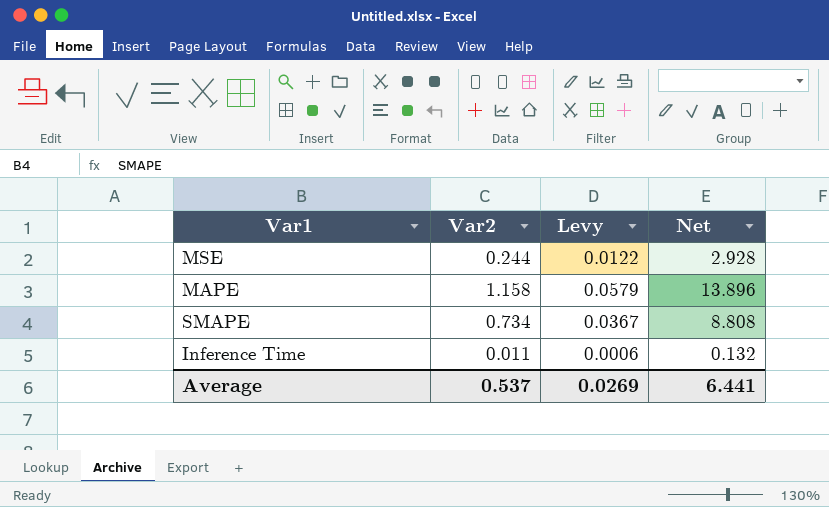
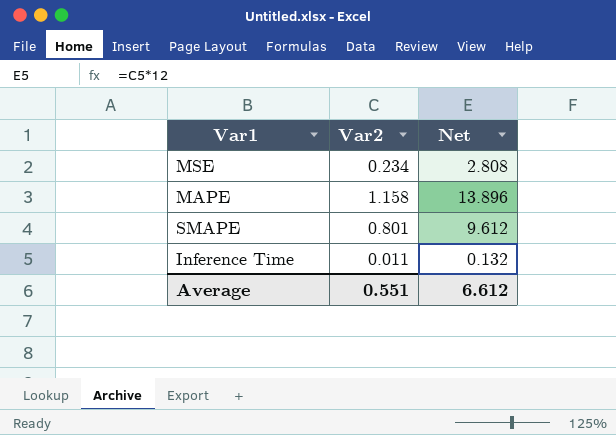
column Levy | formula: [Var2] * 0.05 -> none
MSE | Var2: 0.244 -> 0.234
MSE | Net: 2.928 -> 2.808
SMAPE | Var2: 0.734 -> 0.801
SMAPE | Net: 8.808 -> 9.612
Average | Var2: 0.537 -> 0.551
Average | Net: 6.441 -> 6.612

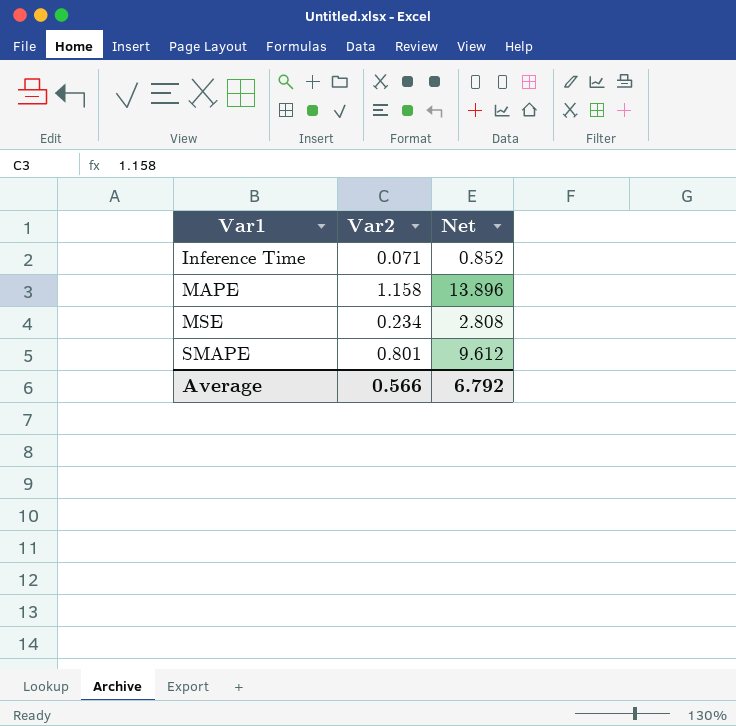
row order: none -> Var1 ascending
Inference Time | Var2: 0.011 -> 0.071
Inference Time | Net: 0.132 -> 0.852
Average | Var2: 0.551 -> 0.566
Average | Net: 6.612 -> 6.792

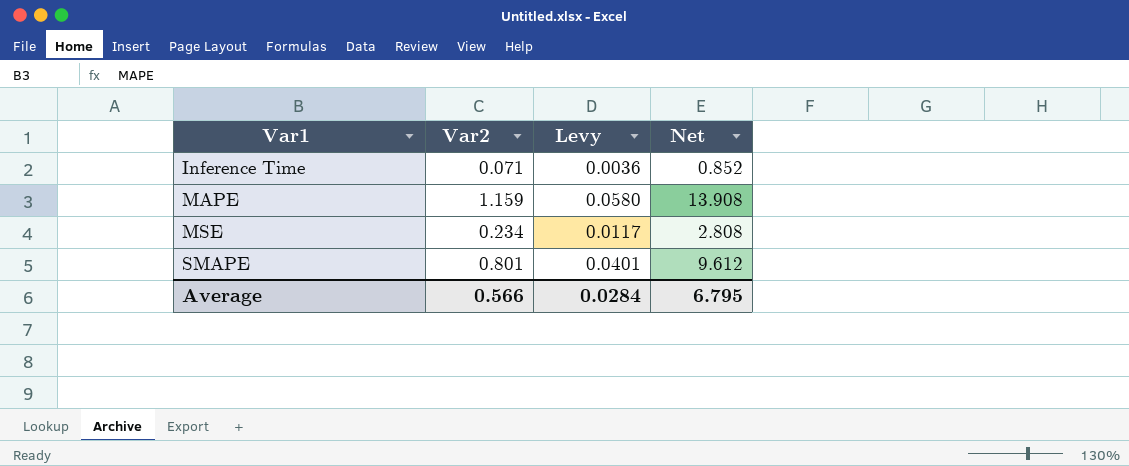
column Levy | formula: none -> [Var2] * 0.05
MAPE | Var2: 1.158 -> 1.159
MAPE | Net: 13.896 -> 13.908
Average | Net: 6.792 -> 6.795

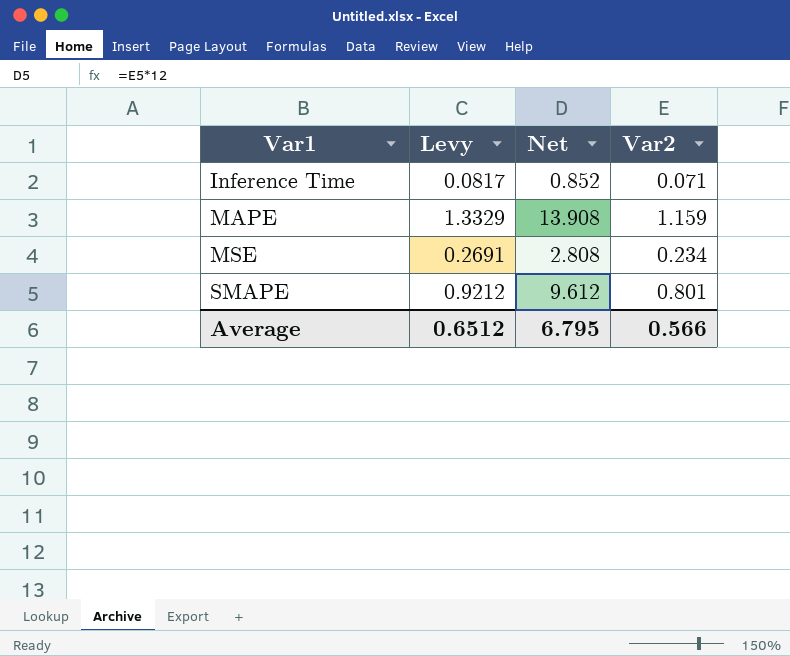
column Levy | formula: [Var2] * 0.05 -> [Var2] * 1.15
column Var2 | position: 2 -> 4
Average | Levy: 0.0284 -> 0.6512

